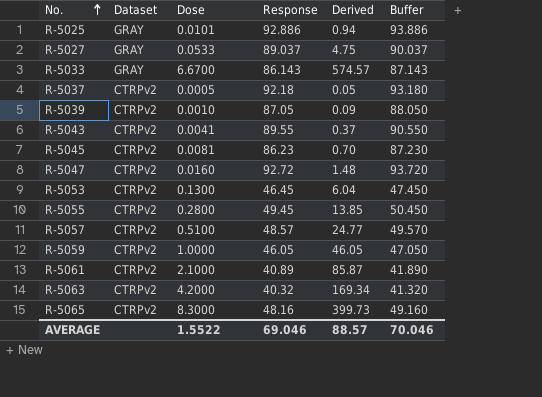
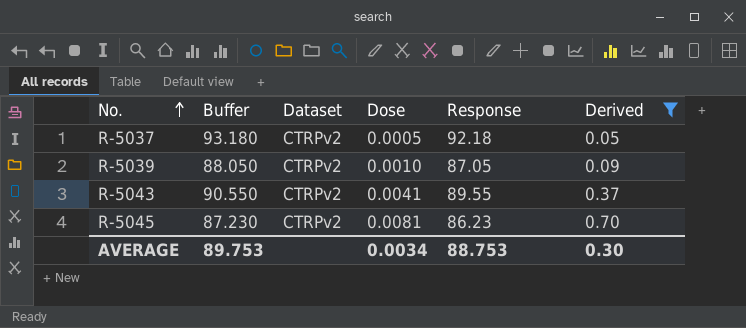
filter: none -> Derived <= 0.70
column Buffer | position: 6 -> 2
AVERAGE | Buffer: 70.046 -> 89.753
AVERAGE | Dose: 1.5522 -> 0.0034
AVERAGE | Response: 69.046 -> 88.753
AVERAGE | Derived: 88.57 -> 0.30

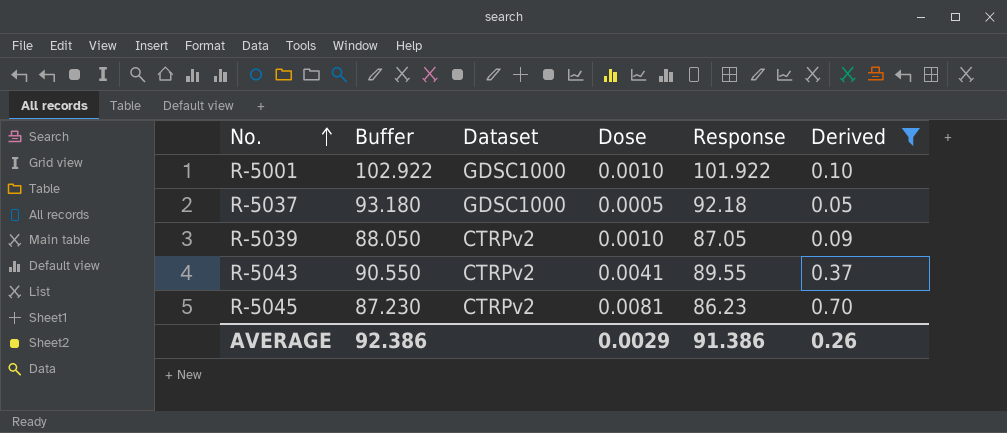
row R-5001: none -> 102.922 | GDSC1000 | 0.0010 | 101.922 | 0.10
R-5037 | Dataset: CTRPv2 -> GDSC1000
AVERAGE | Buffer: 89.753 -> 92.386
AVERAGE | Dose: 0.0034 -> 0.0029
AVERAGE | Response: 88.753 -> 91.386
AVERAGE | Derived: 0.30 -> 0.26

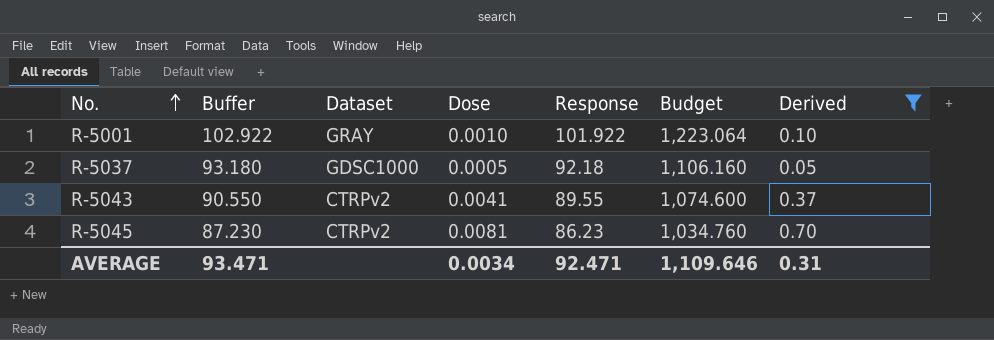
column Budget | formula: none -> [Response] * 12
row R-5039: 88.050 | CTRPv2 | 0.0010 | 87.05 | 0.09 -> none
R-5001 | Dataset: GDSC1000 -> GRAY
AVERAGE | Buffer: 92.386 -> 93.471
AVERAGE | Dose: 0.0029 -> 0.0034
AVERAGE | Response: 91.386 -> 92.471
AVERAGE | Derived: 0.26 -> 0.31

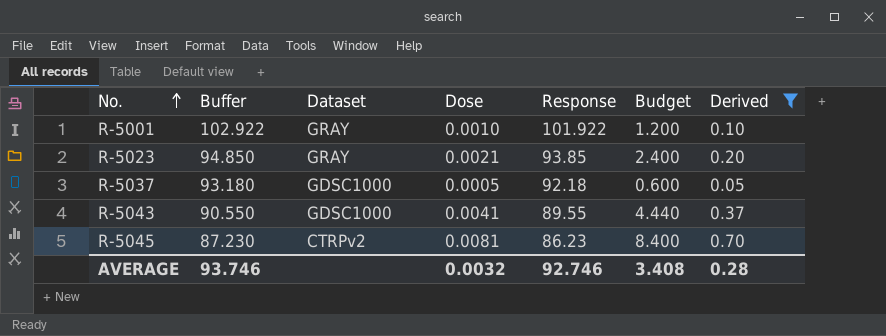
column Budget | formula: [Response] * 12 -> [Derived] * 12
row R-5023: none -> 94.850 | GRAY | 0.0021 | 93.85 | 2.400 | 0.20
R-5043 | Dataset: CTRPv2 -> GDSC1000
AVERAGE | Buffer: 93.471 -> 93.746
AVERAGE | Dose: 0.0034 -> 0.0032
AVERAGE | Response: 92.471 -> 92.746
AVERAGE | Budget: 1,109.646 -> 3.408
AVERAGE | Derived: 0.31 -> 0.28

